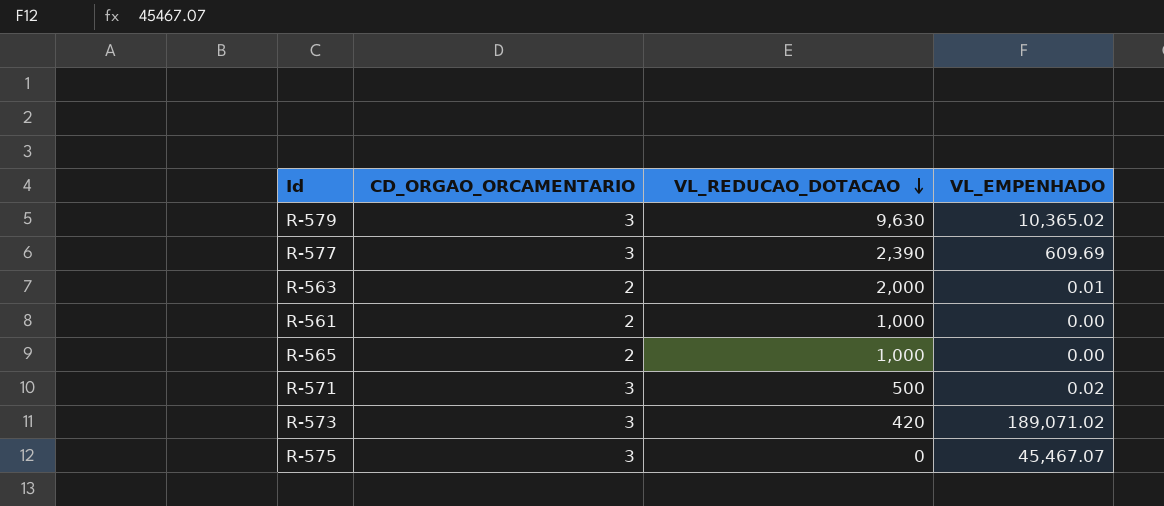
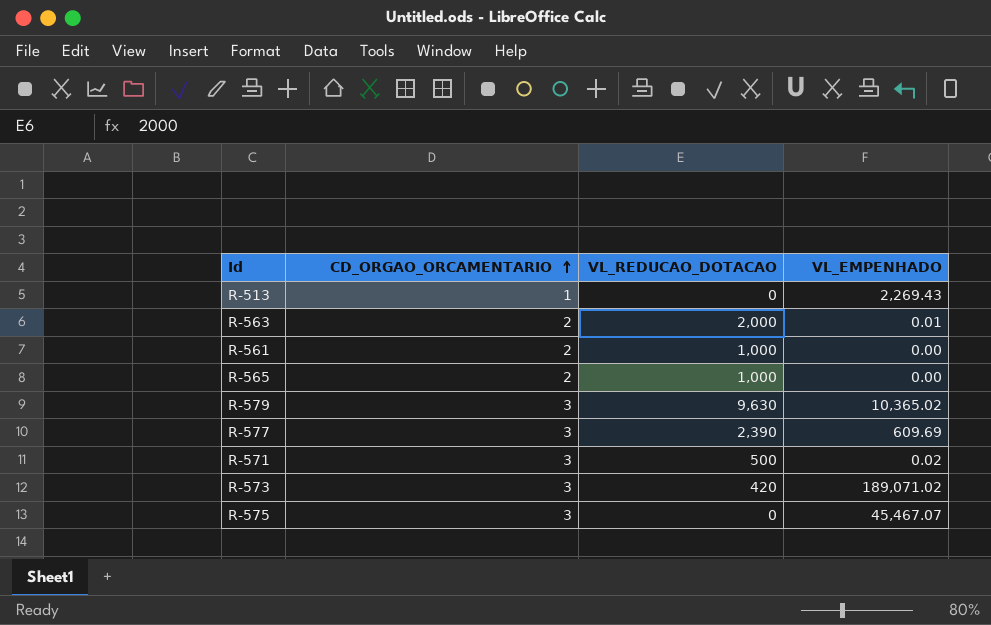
row order: VL_REDUCAO_DOTACAO descending -> CD_ORGAO_ORCAMENTARIO ascending
row R-513: none -> 1 | 0 | 2,269.43

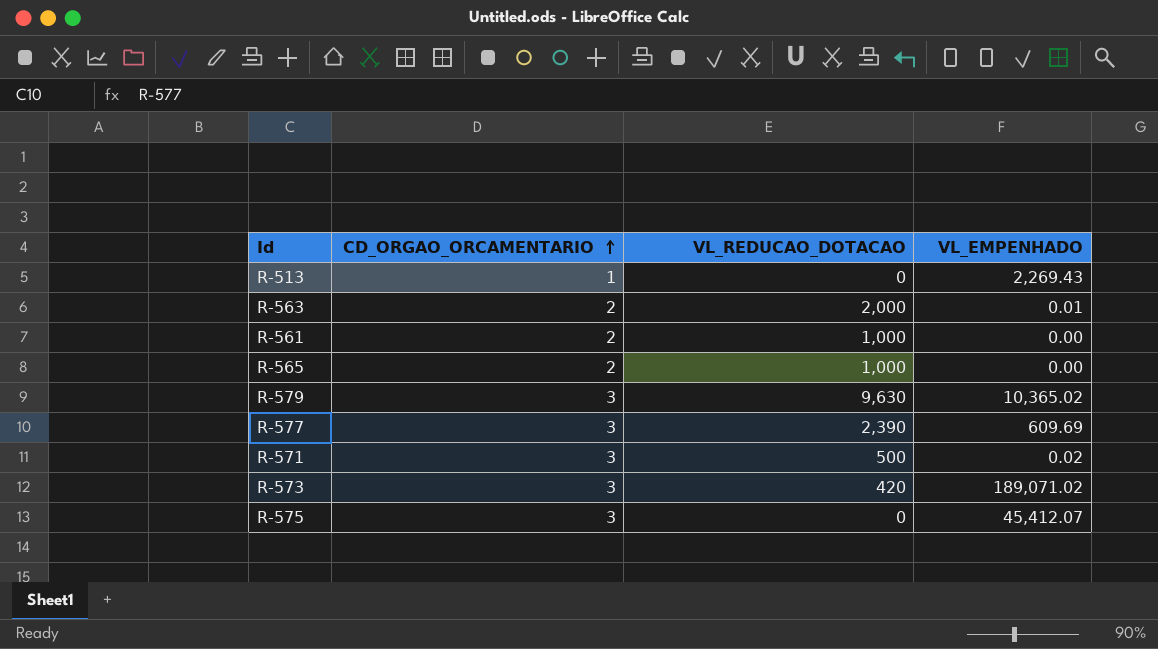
R-575 | VL_EMPENHADO: 45,467.07 -> 45,412.07

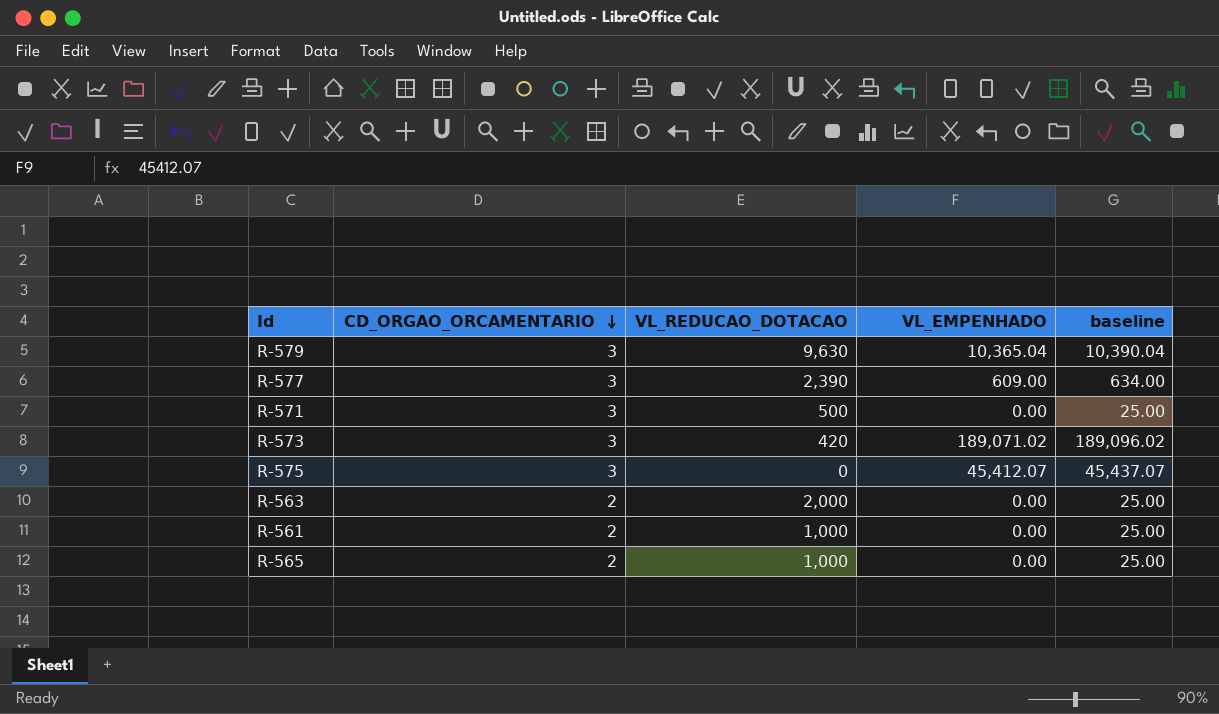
row order: CD_ORGAO_ORCAMENTARIO ascending -> CD_ORGAO_ORCAMENTARIO descending
column baseline | formula: none -> [VL_EMPENHADO] + 25
row R-513: 1 | 0 | 2,269.43 -> none
R-579 | VL_EMPENHADO: 10,365.02 -> 10,365.04
R-577 | VL_EMPENHADO: 609.69 -> 609.00
R-571 | VL_EMPENHADO: 0.02 -> 0.00
R-563 | VL_EMPENHADO: 0.01 -> 0.00

